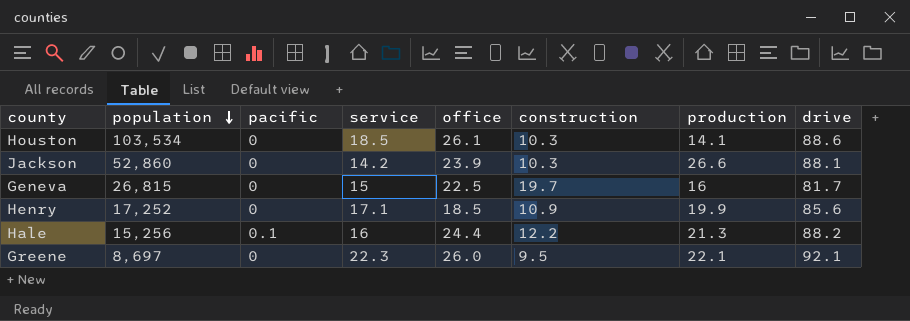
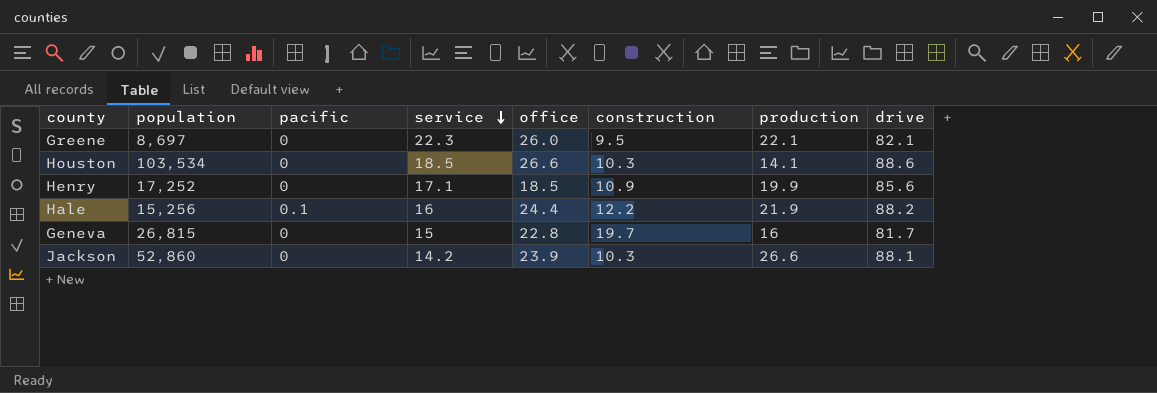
row order: population descending -> service descending
Greene | drive: 92.1 -> 82.1
Houston | office: 26.1 -> 26.6
Hale | production: 21.3 -> 21.9
Geneva | office: 22.5 -> 22.8

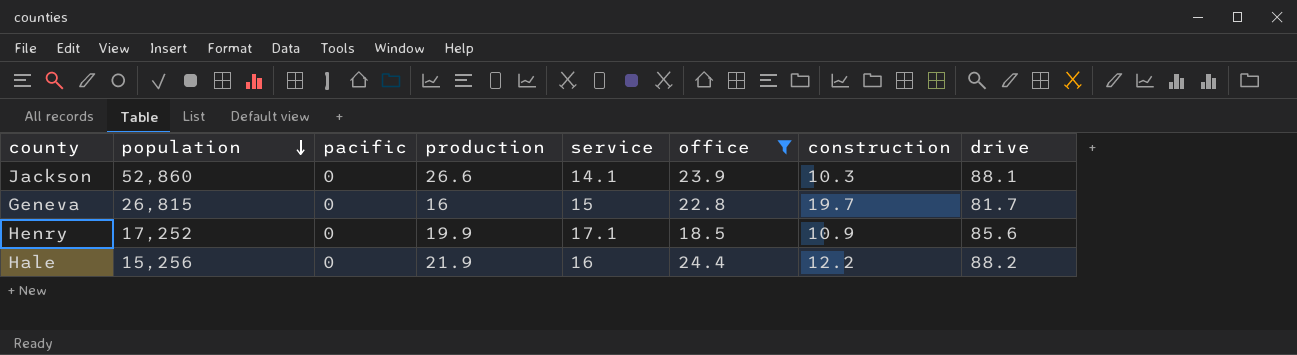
filter: none -> office <= 24.4
row order: service descending -> population descending
column production | position: 7 -> 4
Jackson | service: 14.2 -> 14.1
Hale | pacific: 0.1 -> 0

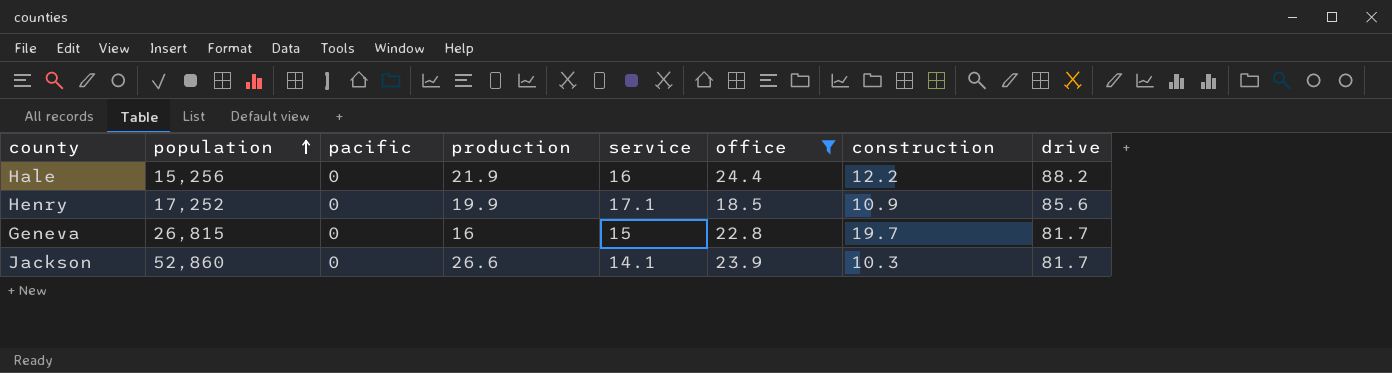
row order: population descending -> population ascending
Jackson | drive: 88.1 -> 81.7

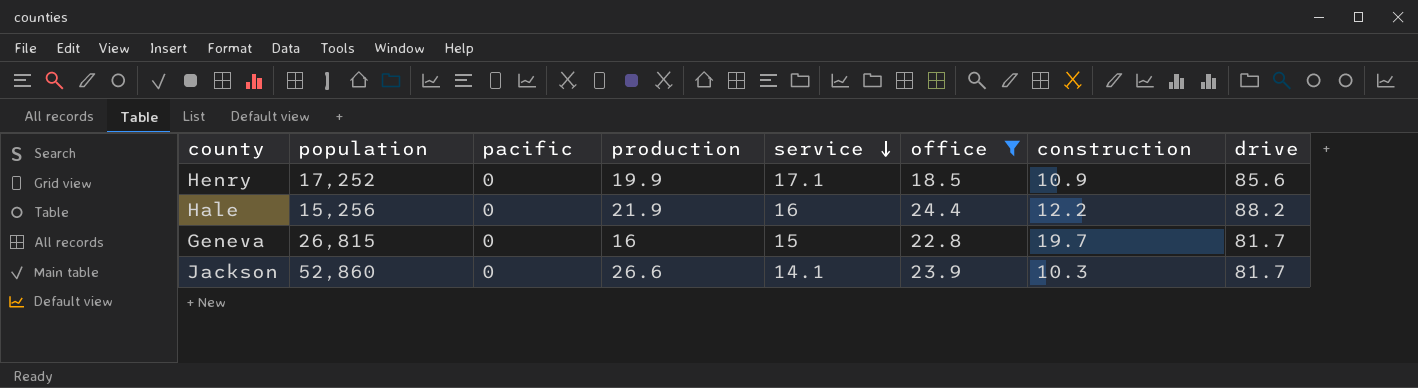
row order: population ascending -> service descending

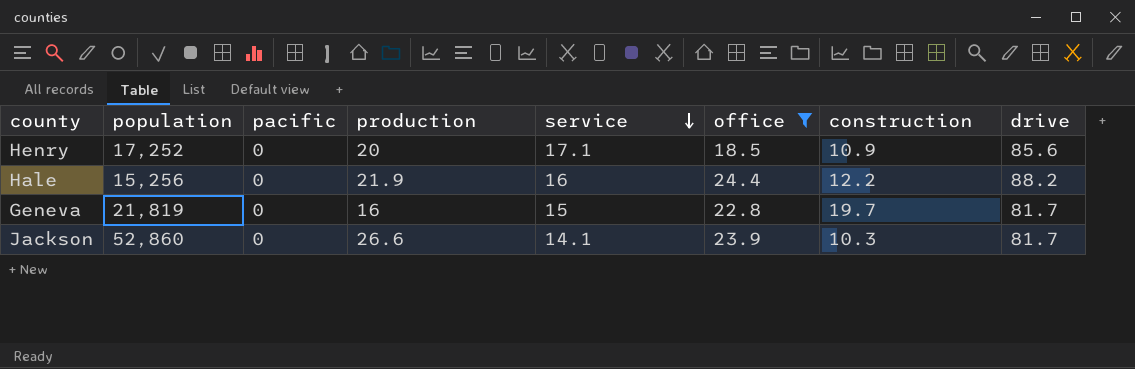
Henry | production: 19.9 -> 20
Geneva | population: 26,815 -> 21,819

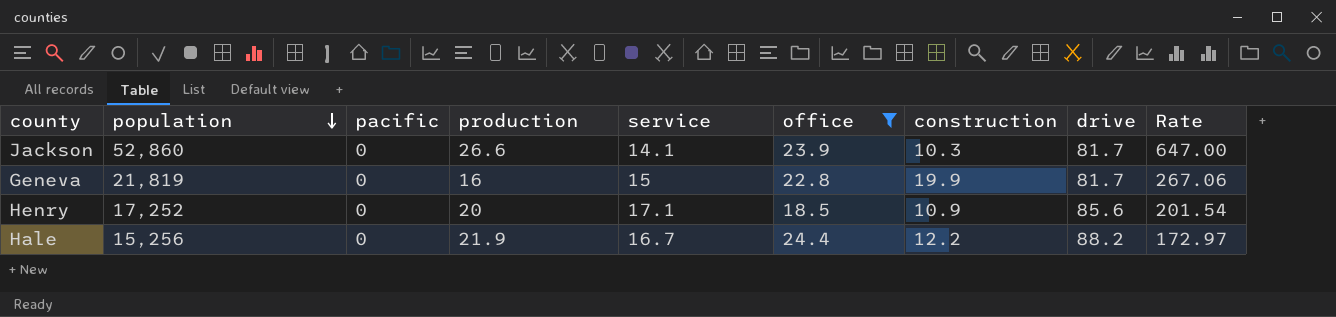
row order: service descending -> population descending
column Rate | formula: none -> [population] / [drive]
Geneva | construction: 19.7 -> 19.9
Hale | service: 16 -> 16.7

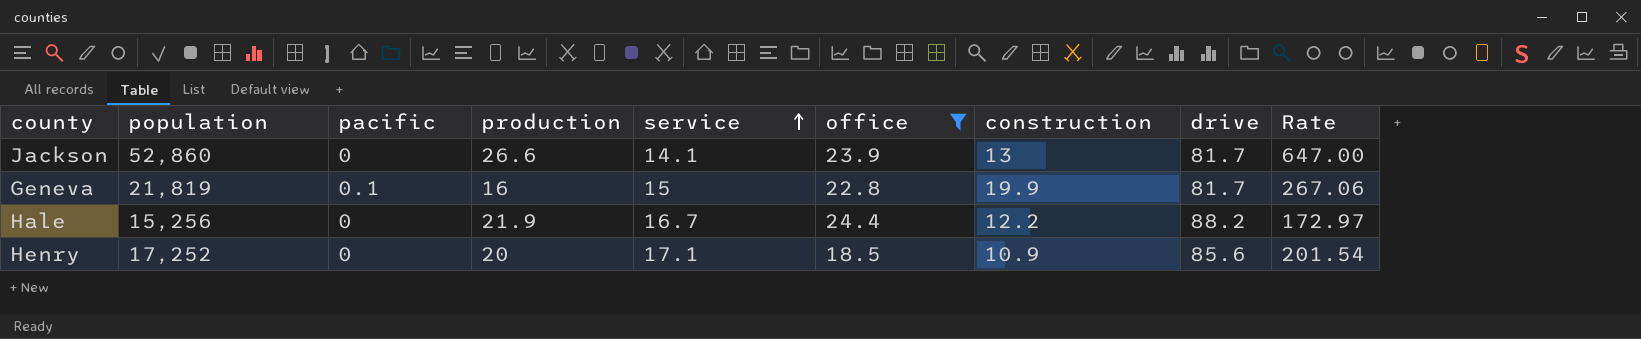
row order: population descending -> service ascending
Jackson | construction: 10.3 -> 13
Geneva | pacific: 0 -> 0.1

